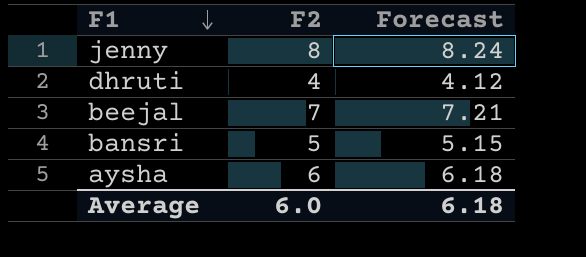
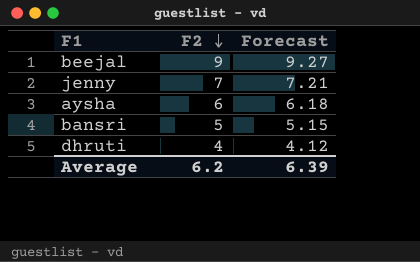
row order: F1 descending -> F2 descending
beejal | F2: 7 -> 9
beejal | Forecast: 7.21 -> 9.27
jenny | F2: 8 -> 7
jenny | Forecast: 8.24 -> 7.21
Average | F2: 6.0 -> 6.2
Average | Forecast: 6.18 -> 6.39

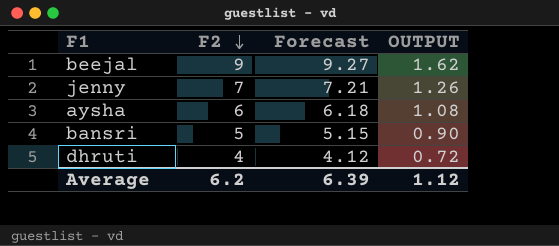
column OUTPUT | formula: none -> [F2] * 0.18

